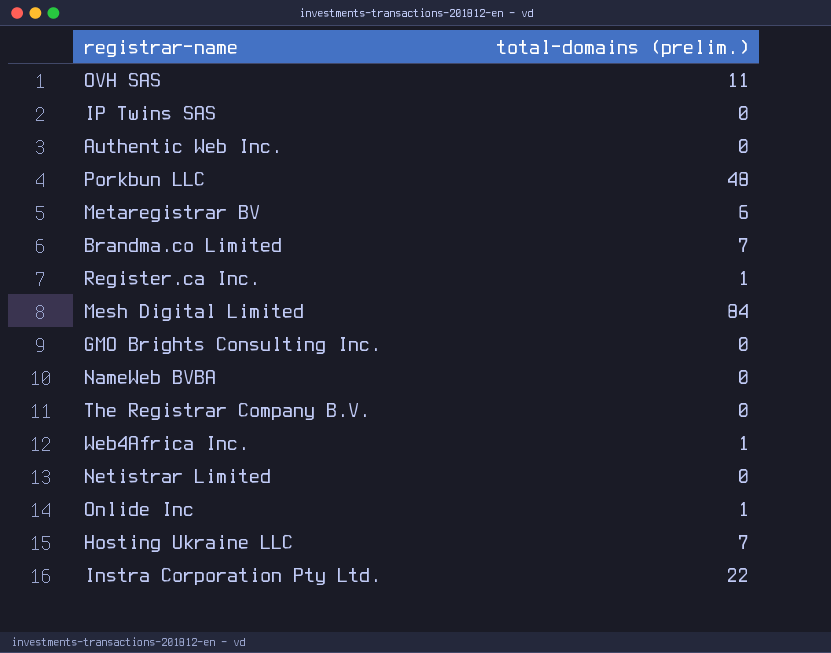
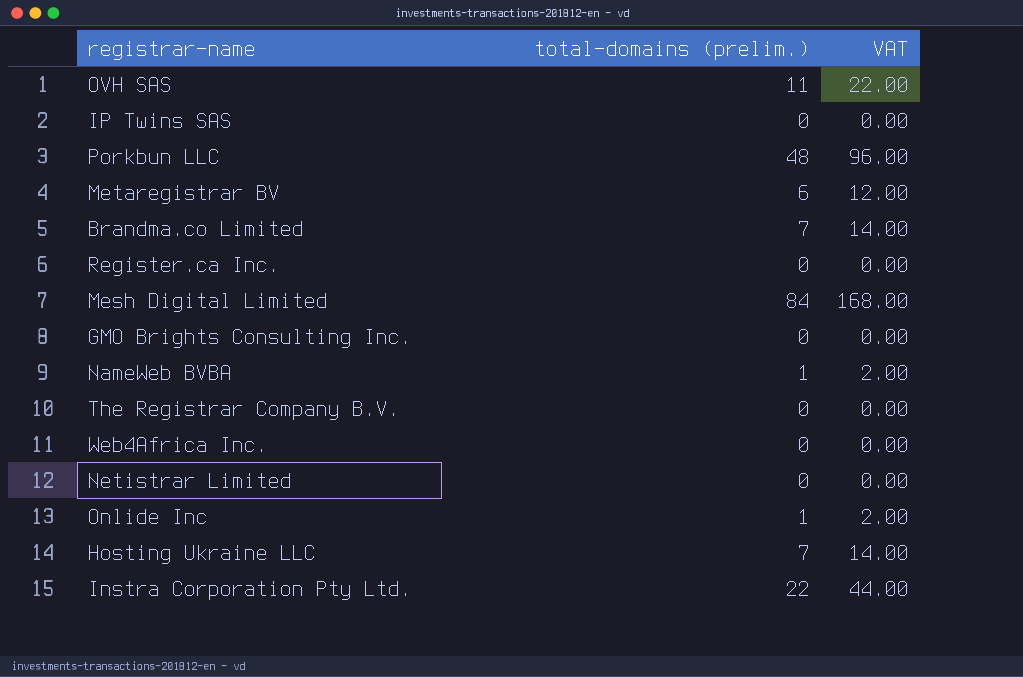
column VAT | formula: none -> [total-domains (prelim.)] * 2
row Authentic Web Inc.: 0 -> none
Register.ca Inc. | total-domains (prelim.): 1 -> 0
NameWeb BVBA | total-domains (prelim.): 0 -> 1
Web4Africa Inc. | total-domains (prelim.): 1 -> 0

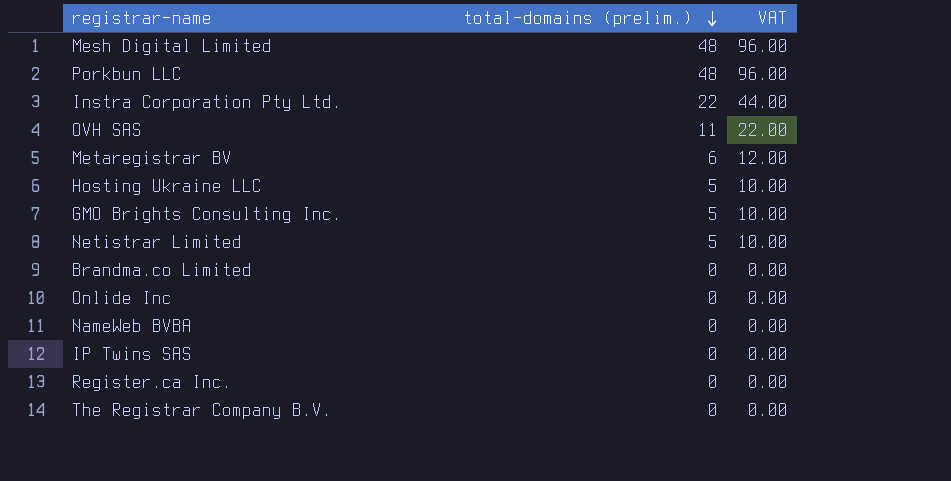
row order: none -> total-domains (prelim.) descending
row Web4Africa Inc.: 0 | 0.00 -> none
Mesh Digital Limited | total-domains (prelim.): 84 -> 48
Mesh Digital Limited | VAT: 168.00 -> 96.00
Hosting Ukraine LLC | total-domains (prelim.): 7 -> 5
Hosting Ukraine LLC | VAT: 14.00 -> 10.00
GMO Brights Consulting Inc. | total-domains (prelim.): 0 -> 5
GMO Brights Consulting Inc. | VAT: 0.00 -> 10.00
Netistrar Limited | total-domains (prelim.): 0 -> 5
Netistrar Limited | VAT: 0.00 -> 10.00
Brandma.co Limited | total-domains (prelim.): 7 -> 0
Brandma.co Limited | VAT: 14.00 -> 0.00
Onlide Inc | total-domains (prelim.): 1 -> 0
Onlide Inc | VAT: 2.00 -> 0.00
NameWeb BVBA | total-domains (prelim.): 1 -> 0
NameWeb BVBA | VAT: 2.00 -> 0.00

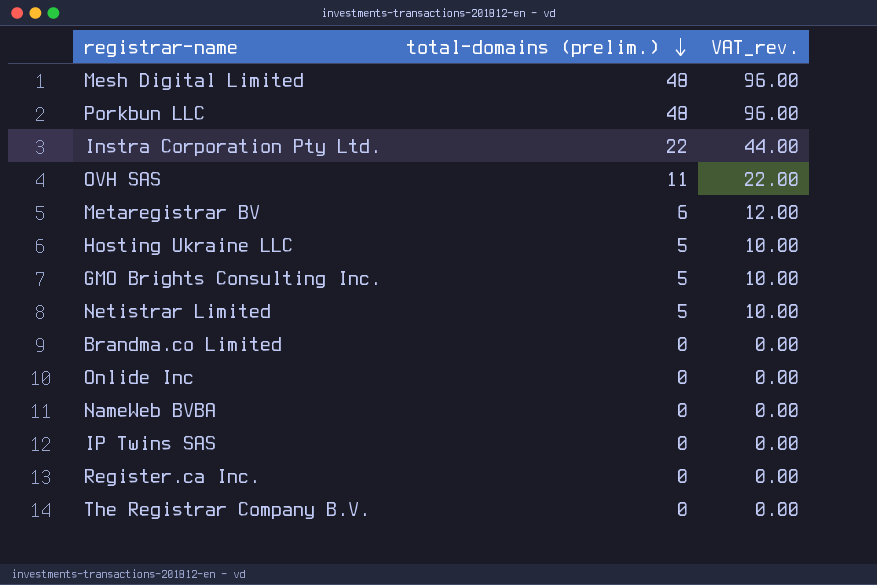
column name: VAT -> VAT_rev.

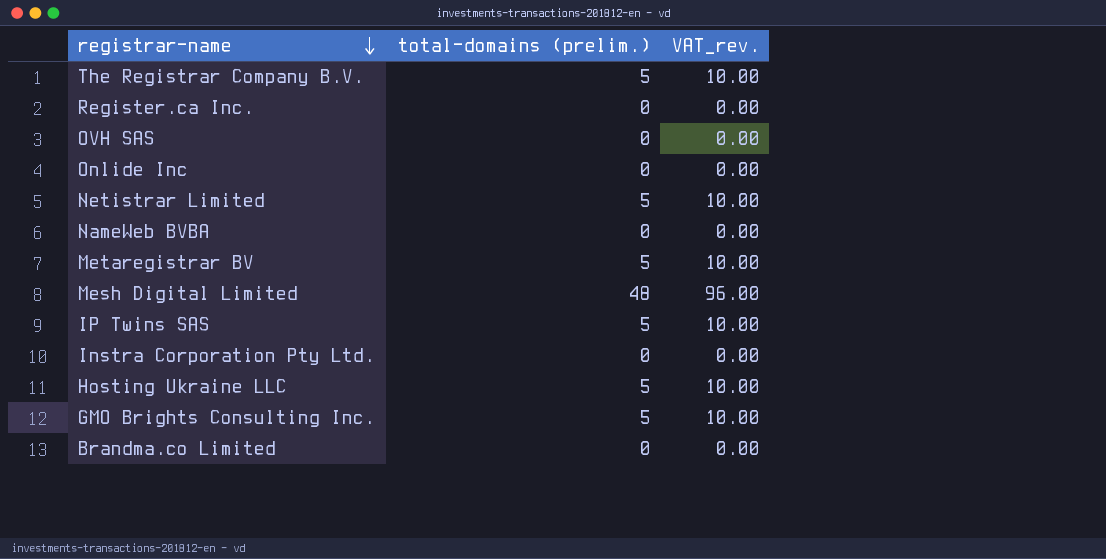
row order: total-domains (prelim.) descending -> registrar-name descending
row Porkbun LLC: 48 | 96.00 -> none
The Registrar Company B.V. | total-domains (prelim.): 0 -> 5
The Registrar Company B.V. | VAT_rev.: 0.00 -> 10.00
OVH SAS | total-domains (prelim.): 11 -> 0
OVH SAS | VAT_rev.: 22.00 -> 0.00
Metaregistrar BV | total-domains (prelim.): 6 -> 5
Metaregistrar BV | VAT_rev.: 12.00 -> 10.00
IP Twins SAS | total-domains (prelim.): 0 -> 5
IP Twins SAS | VAT_rev.: 0.00 -> 10.00
Instra Corporation Pty Ltd. | total-domains (prelim.): 22 -> 0
Instra Corporation Pty Ltd. | VAT_rev.: 44.00 -> 0.00

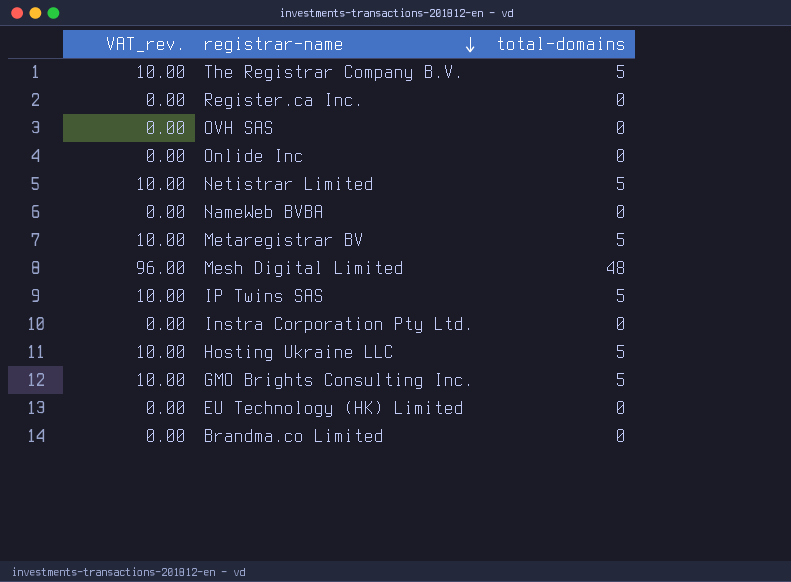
column VAT_rev. | position: 3 -> 1
column name: total-domains (prelim.) -> total-domains
row EU Technology (HK) Limited: none -> 0.00 | 0

